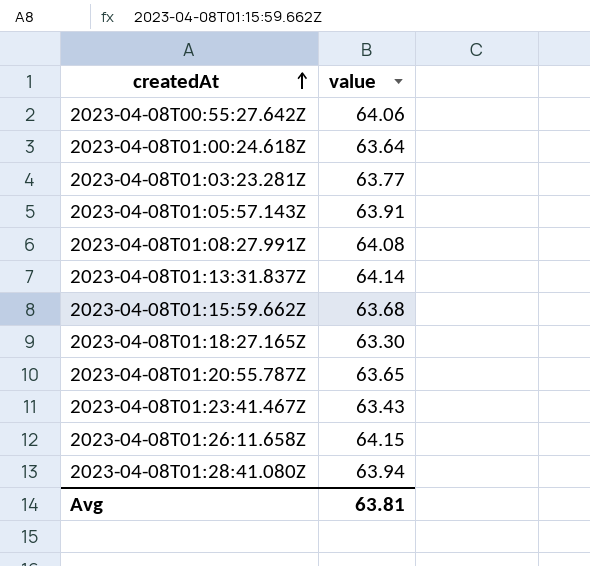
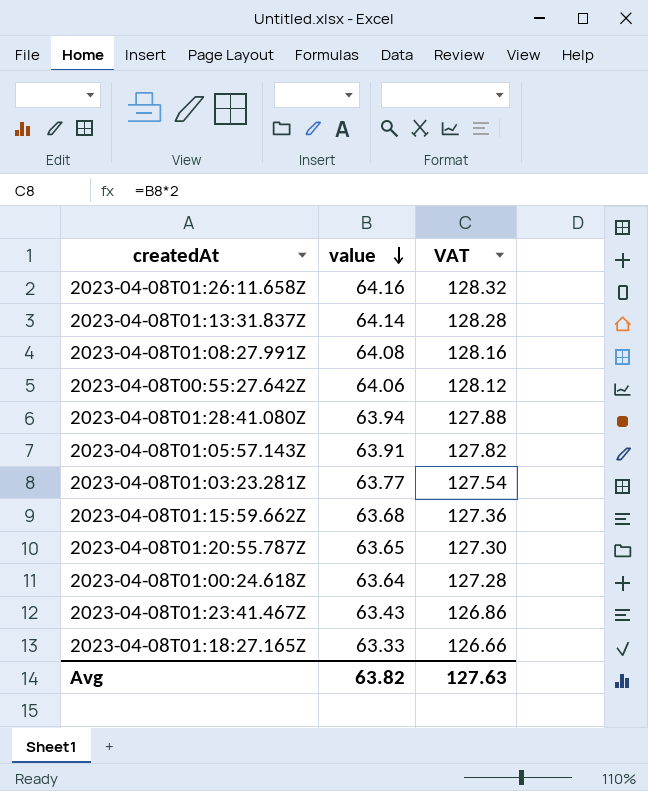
row order: createdAt ascending -> value descending
column VAT | formula: none -> [value] * 2
2023-04-08T01:26:11.658Z | value: 64.15 -> 64.16
2023-04-08T01:18:27.165Z | value: 63.30 -> 63.33
Avg | value: 63.81 -> 63.82

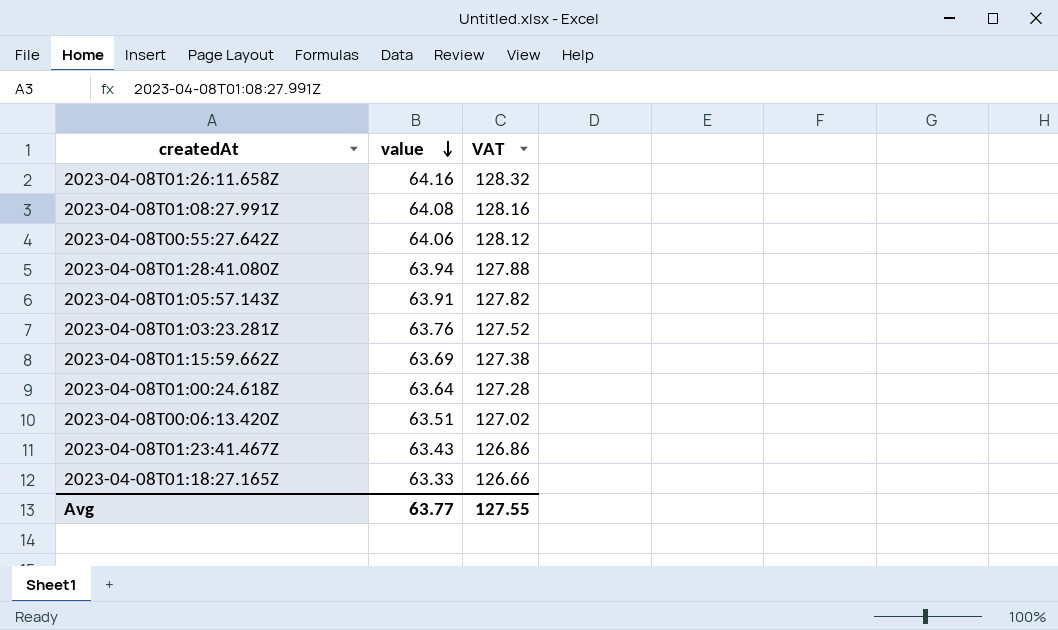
row 2023-04-08T01:13:31.837Z: 64.14 | 128.28 -> none
row 2023-04-08T01:20:55.787Z: 63.65 | 127.30 -> none
2023-04-08T01:03:23.281Z | value: 63.77 -> 63.76
2023-04-08T01:03:23.281Z | VAT: 127.54 -> 127.52
2023-04-08T01:15:59.662Z | value: 63.68 -> 63.69
2023-04-08T01:15:59.662Z | VAT: 127.36 -> 127.38
row 2023-04-08T00:06:13.420Z: none -> 63.51 | 127.02
Avg | value: 63.82 -> 63.77
Avg | VAT: 127.63 -> 127.55

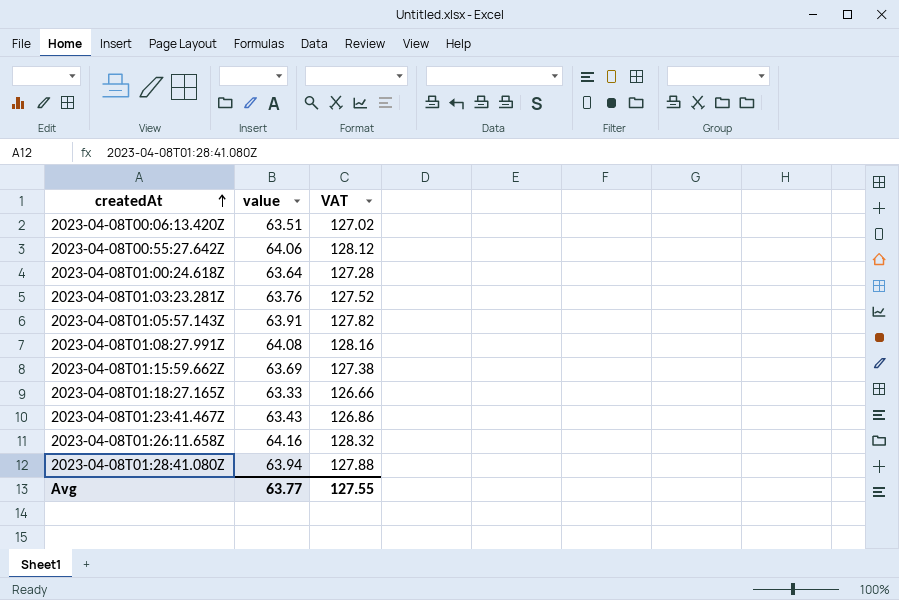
row order: value descending -> createdAt ascending

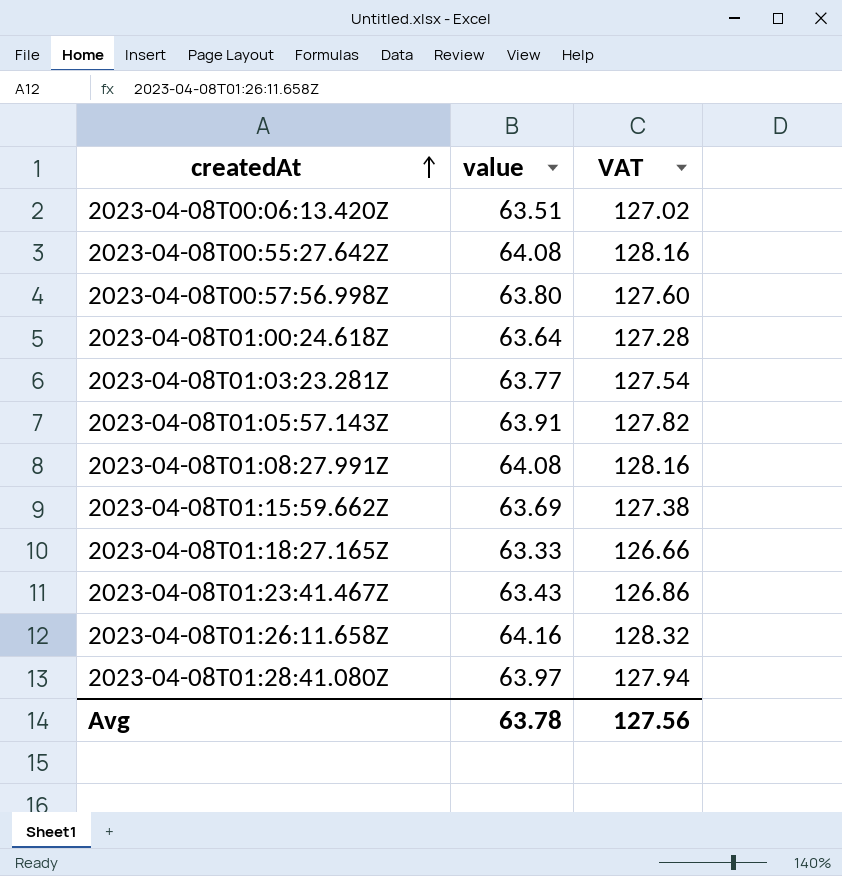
2023-04-08T00:55:27.642Z | value: 64.06 -> 64.08
2023-04-08T00:55:27.642Z | VAT: 128.12 -> 128.16
row 2023-04-08T00:57:56.998Z: none -> 63.80 | 127.60
2023-04-08T01:03:23.281Z | value: 63.76 -> 63.77
2023-04-08T01:03:23.281Z | VAT: 127.52 -> 127.54
2023-04-08T01:28:41.080Z | value: 63.94 -> 63.97
2023-04-08T01:28:41.080Z | VAT: 127.88 -> 127.94
Avg | value: 63.77 -> 63.78
Avg | VAT: 127.55 -> 127.56

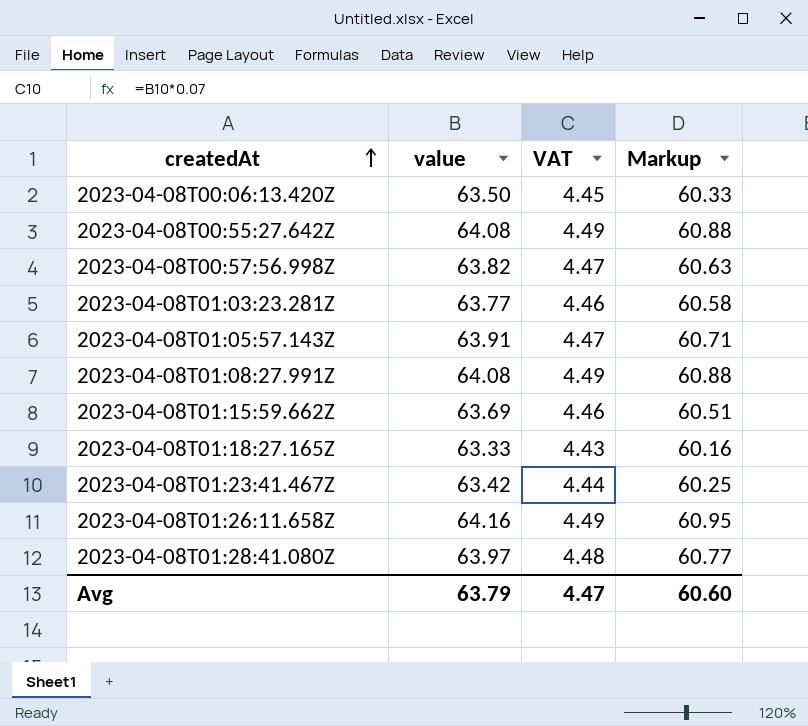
column VAT | formula: [value] * 2 -> [value] * 0.07
column Markup | formula: none -> [value] * 0.95
row 2023-04-08T01:00:24.618Z: 63.64 | 127.28 -> none
2023-04-08T00:06:13.420Z | value: 63.51 -> 63.50
2023-04-08T00:57:56.998Z | value: 63.80 -> 63.82
2023-04-08T01:23:41.467Z | value: 63.43 -> 63.42
Avg | value: 63.78 -> 63.79
Avg | VAT: 127.56 -> 4.47

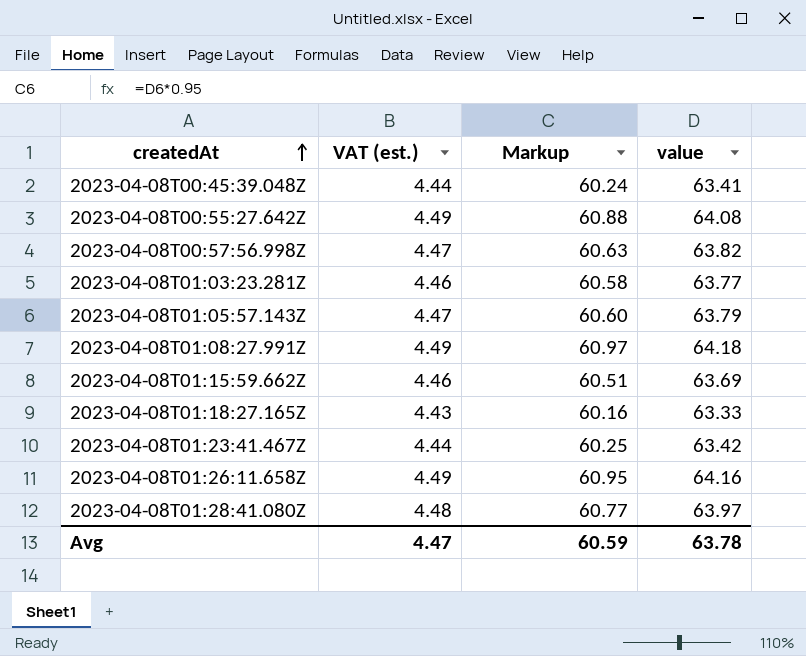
column name: VAT -> VAT (est.)
column value | position: 2 -> 4
row 2023-04-08T00:06:13.420Z: 63.50 | 4.45 | 60.33 -> none
row 2023-04-08T00:45:39.048Z: none -> 4.44 | 60.24 | 63.41
2023-04-08T01:05:57.143Z | Markup: 60.71 -> 60.60
2023-04-08T01:05:57.143Z | value: 63.91 -> 63.79
2023-04-08T01:08:27.991Z | Markup: 60.88 -> 60.97
2023-04-08T01:08:27.991Z | value: 64.08 -> 64.18
Avg | Markup: 60.60 -> 60.59
Avg | value: 63.79 -> 63.78

